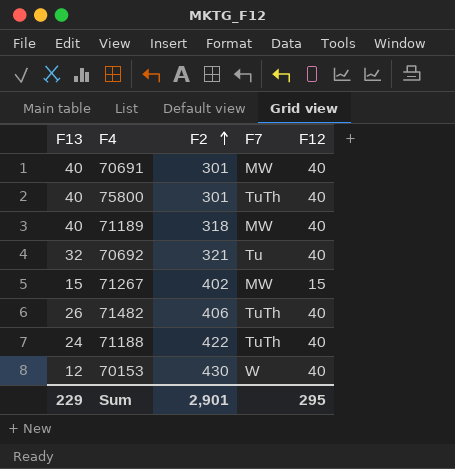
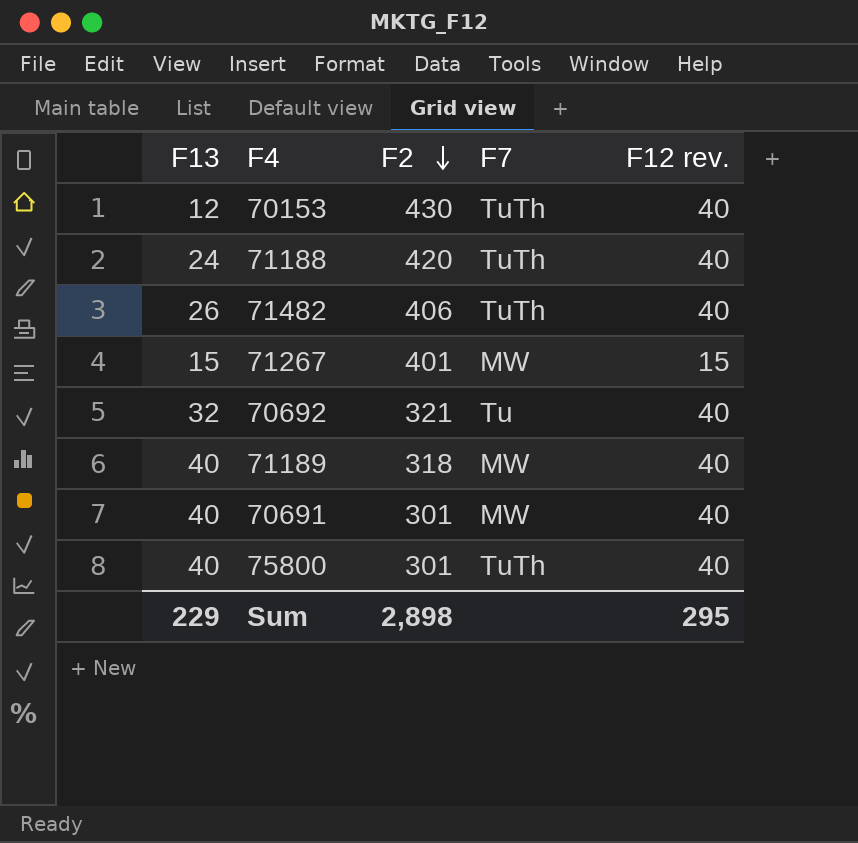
row order: F2 ascending -> F2 descending
column name: F12 -> F12 rev.
70153 | F7: W -> TuTh
71188 | F2: 422 -> 420
71267 | F2: 402 -> 401
Sum | F2: 2,901 -> 2,898

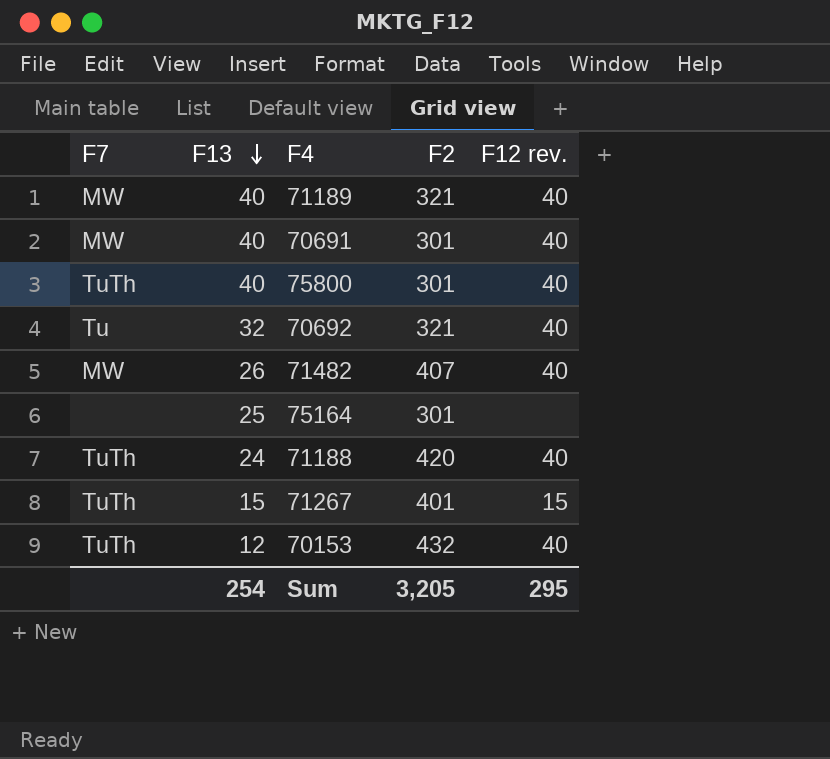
row order: F2 descending -> F13 descending
column F7 | position: 4 -> 1
71189 | F2: 318 -> 321
71482 | F7: TuTh -> MW
71482 | F2: 406 -> 407
row 75164: none -> none | 25 | 301 | none
71267 | F7: MW -> TuTh
70153 | F2: 430 -> 432
Sum | F13: 229 -> 254
Sum | F2: 2,898 -> 3,205

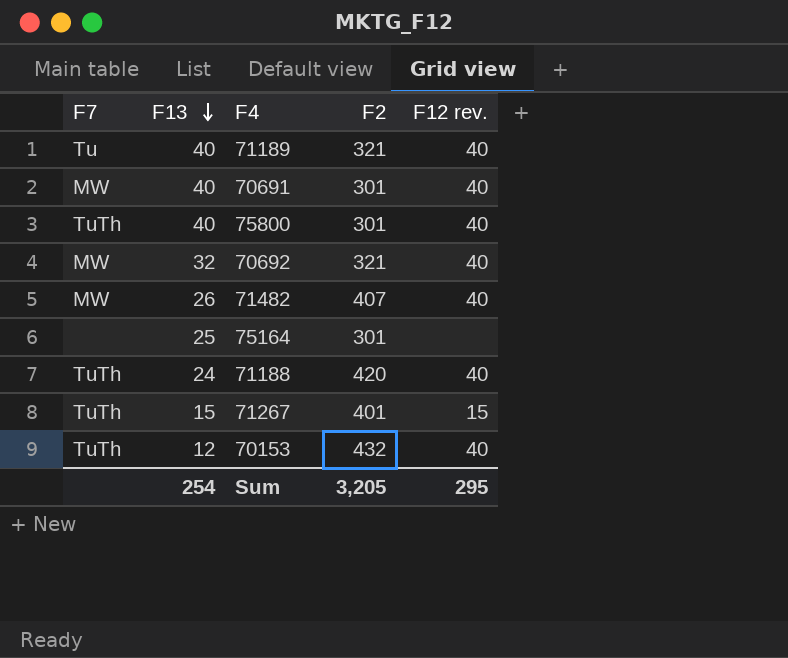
71189 | F7: MW -> Tu
70692 | F7: Tu -> MW

